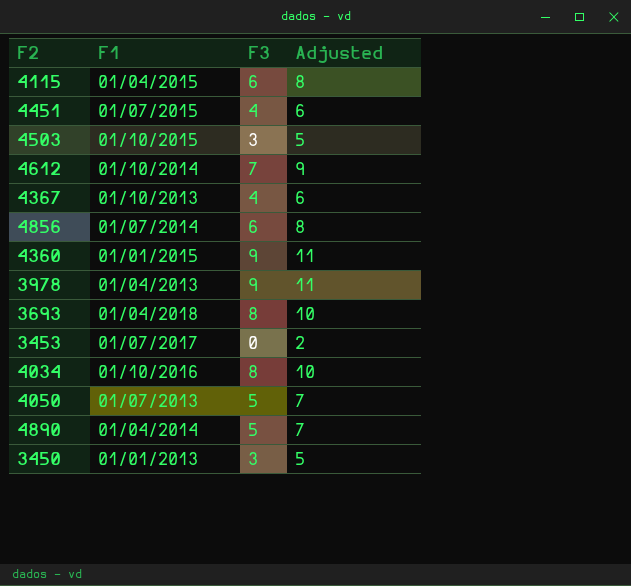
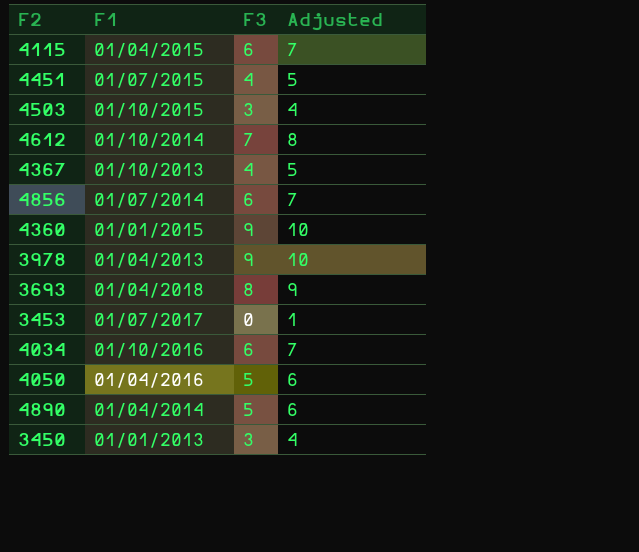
column Adjusted | formula: [F3] + 2 -> [F3] + 1
4034 | F3: 8 -> 6
4050 | F1: 01/07/2013 -> 01/04/2016

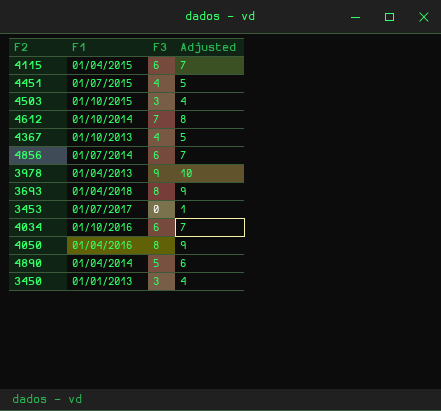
row 4360: 01/01/2015 | 9 | 10 -> none
4050 | F3: 5 -> 8
4050 | Adjusted: 6 -> 9

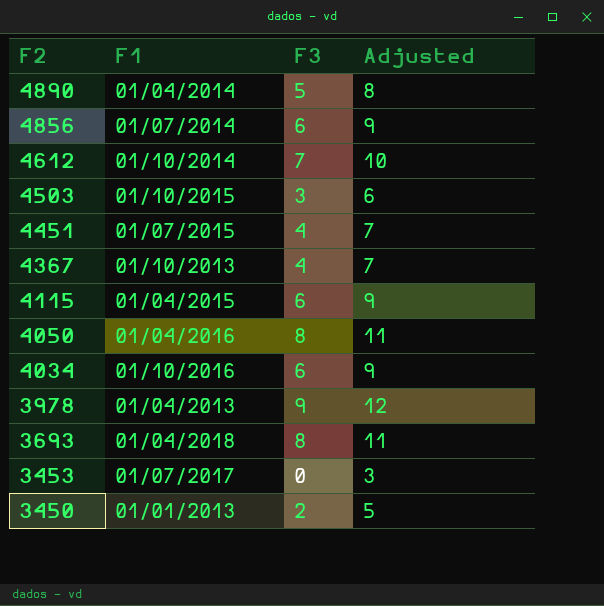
row order: none -> F2 descending
column Adjusted | formula: [F3] + 1 -> [F3] + 3
3450 | F3: 3 -> 2

